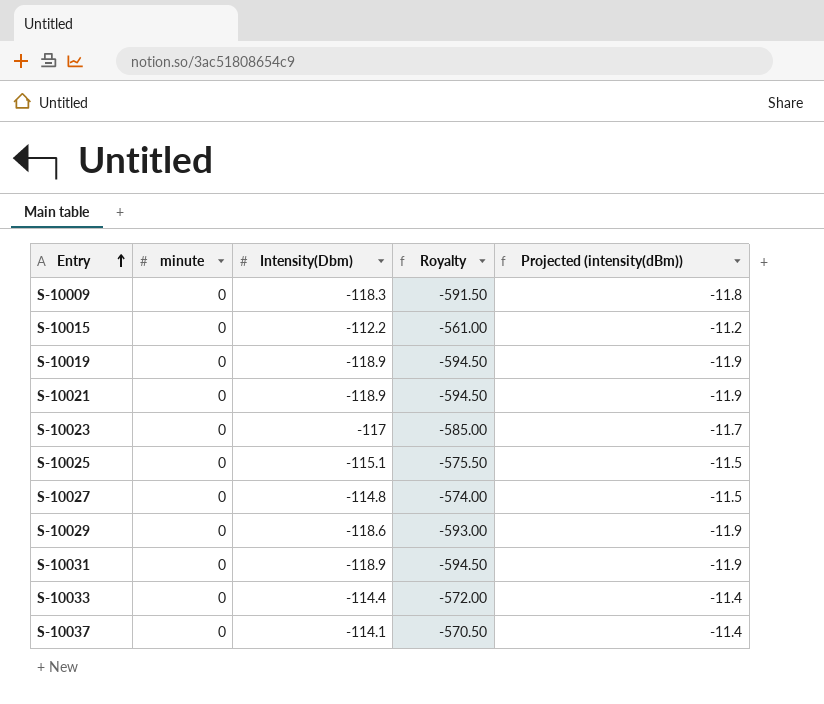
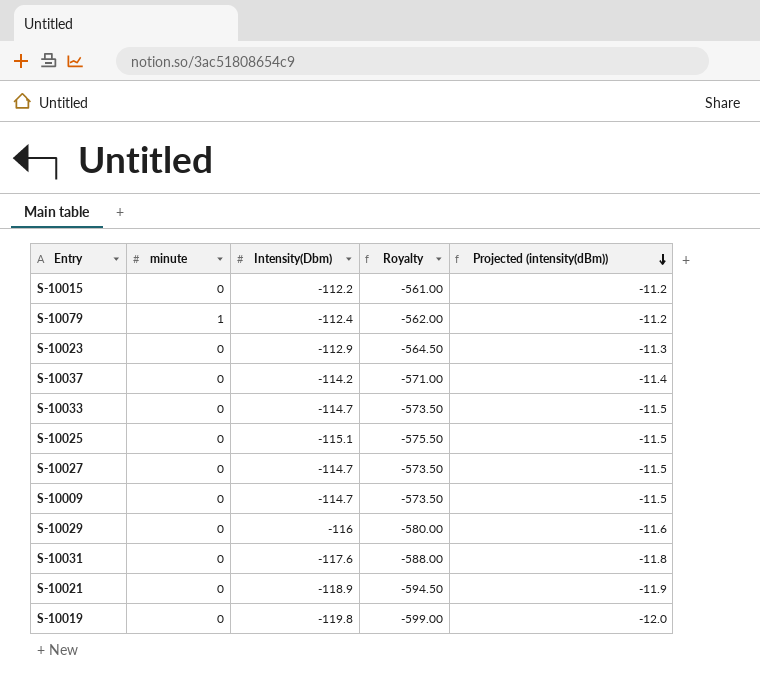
row order: Entry ascending -> Projected (intensity(dBm)) descending
row S-10079: none -> 1 | -112.4 | -562.00 | -11.2
S-10023 | Intensity(Dbm): -117 -> -112.9
S-10023 | Royalty: -585.00 -> -564.50
S-10023 | Projected (intensity(dBm)): -11.7 -> -11.3
S-10037 | Intensity(Dbm): -114.1 -> -114.2
S-10037 | Royalty: -570.50 -> -571.00
S-10033 | Intensity(Dbm): -114.4 -> -114.7
S-10033 | Royalty: -572.00 -> -573.50
S-10033 | Projected (intensity(dBm)): -11.4 -> -11.5
S-10027 | Intensity(Dbm): -114.8 -> -114.7
S-10027 | Royalty: -574.00 -> -573.50
S-10009 | Intensity(Dbm): -118.3 -> -114.7
S-10009 | Royalty: -591.50 -> -573.50
S-10009 | Projected (intensity(dBm)): -11.8 -> -11.5
S-10029 | Intensity(Dbm): -118.6 -> -116
S-10029 | Royalty: -593.00 -> -580.00
S-10029 | Projected (intensity(dBm)): -11.9 -> -11.6
S-10031 | Intensity(Dbm): -118.9 -> -117.6
S-10031 | Royalty: -594.50 -> -588.00
S-10031 | Projected (intensity(dBm)): -11.9 -> -11.8
S-10019 | Intensity(Dbm): -118.9 -> -119.8
S-10019 | Royalty: -594.50 -> -599.00
S-10019 | Projected (intensity(dBm)): -11.9 -> -12.0

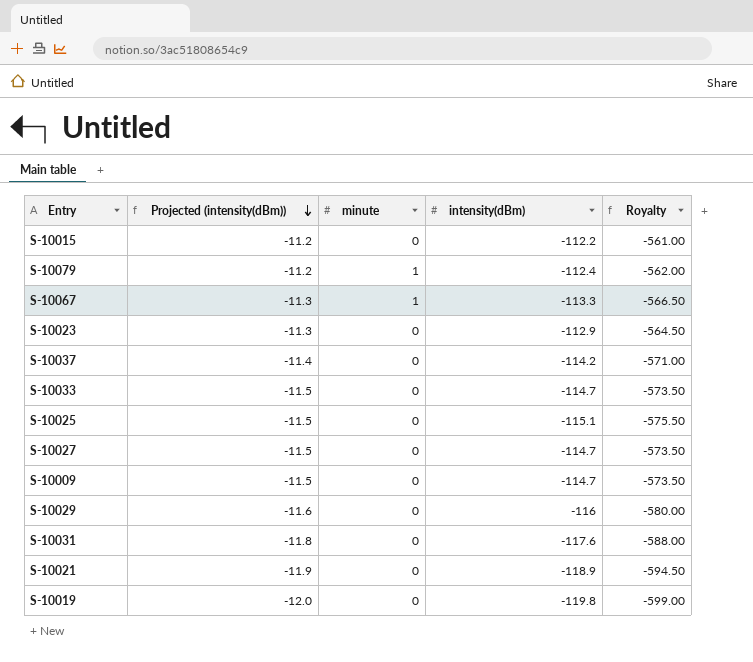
column Projected (intensity(dBm)) | position: 5 -> 2
column name: Intensity(Dbm) -> intensity(dBm)
row S-10067: none -> -11.3 | 1 | -113.3 | -566.50

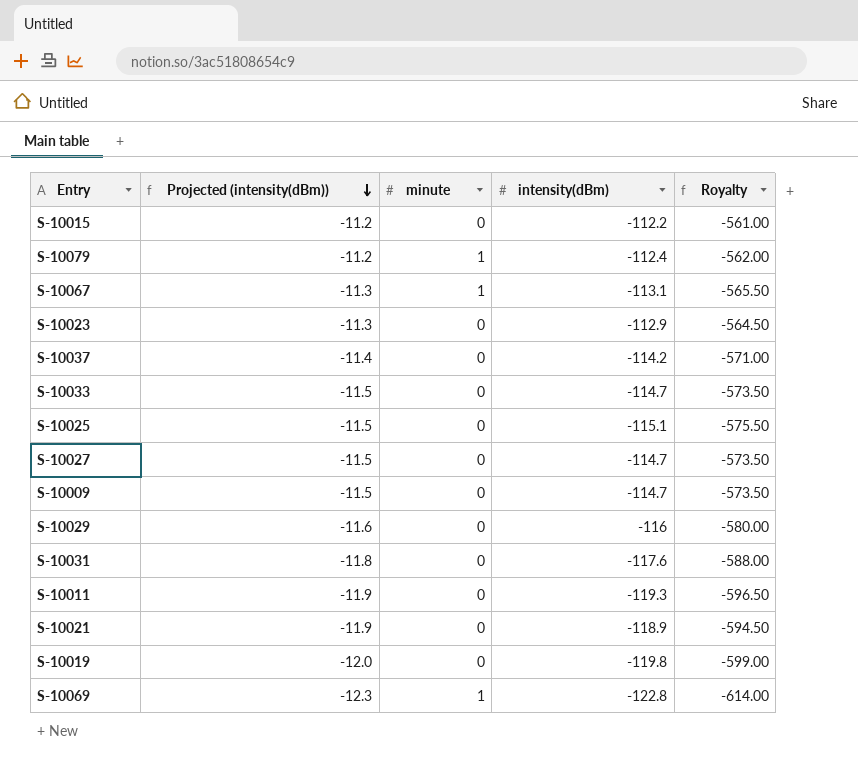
S-10067 | intensity(dBm): -113.3 -> -113.1
S-10067 | Royalty: -566.50 -> -565.50
row S-10011: none -> -11.9 | 0 | -119.3 | -596.50
row S-10069: none -> -12.3 | 1 | -122.8 | -614.00

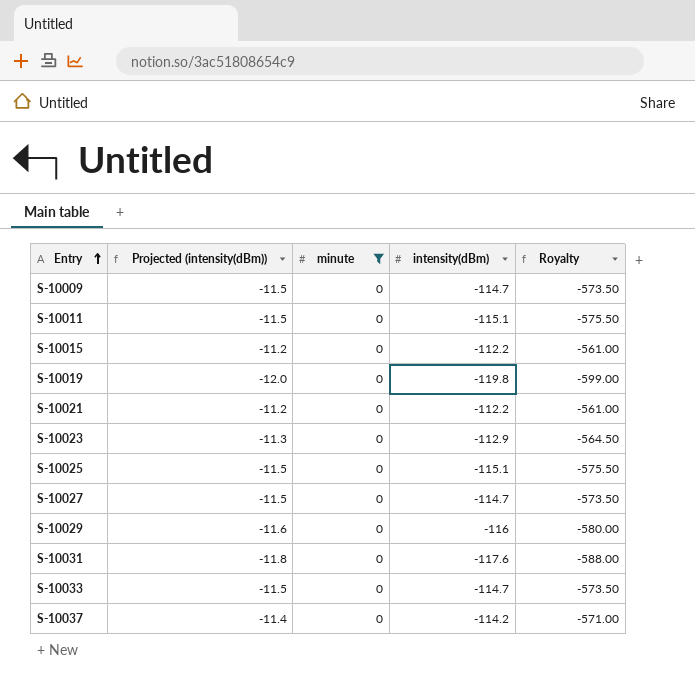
filter: none -> minute = 0
row order: Projected (intensity(dBm)) descending -> Entry ascending
S-10011 | Projected (intensity(dBm)): -11.9 -> -11.5
S-10011 | intensity(dBm): -119.3 -> -115.1
S-10011 | Royalty: -596.50 -> -575.50
S-10021 | Projected (intensity(dBm)): -11.9 -> -11.2
S-10021 | intensity(dBm): -118.9 -> -112.2
S-10021 | Royalty: -594.50 -> -561.00

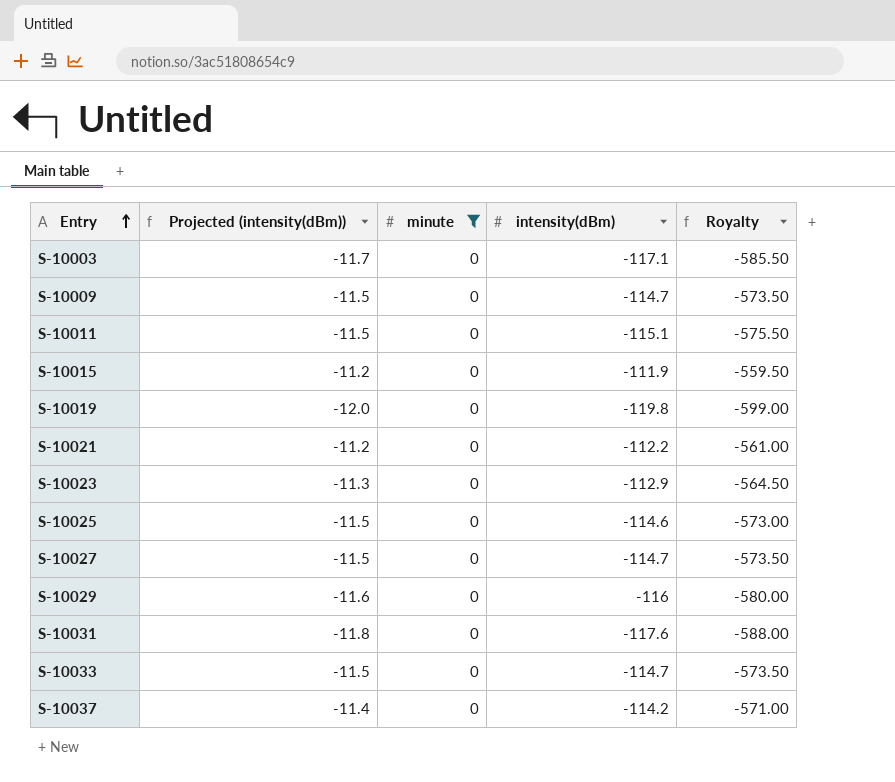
row S-10003: none -> -11.7 | 0 | -117.1 | -585.50
S-10015 | intensity(dBm): -112.2 -> -111.9
S-10015 | Royalty: -561.00 -> -559.50
S-10025 | intensity(dBm): -115.1 -> -114.6
S-10025 | Royalty: -575.50 -> -573.00

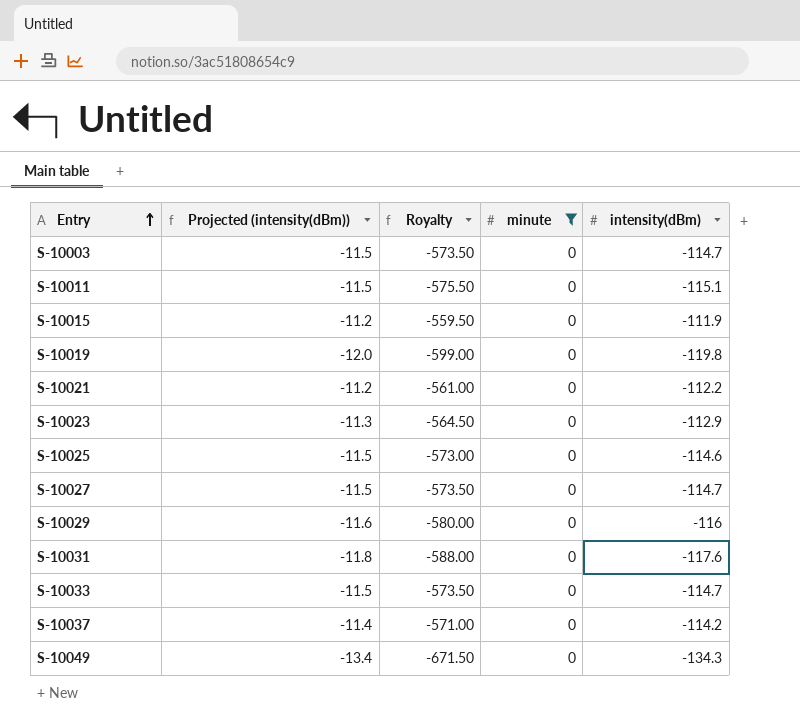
column Royalty | position: 5 -> 3
row S-10009: -11.5 | 0 | -114.7 | -573.50 -> none
S-10003 | Projected (intensity(dBm)): -11.7 -> -11.5
S-10003 | Royalty: -585.50 -> -573.50
S-10003 | intensity(dBm): -117.1 -> -114.7
row S-10049: none -> -13.4 | -671.50 | 0 | -134.3

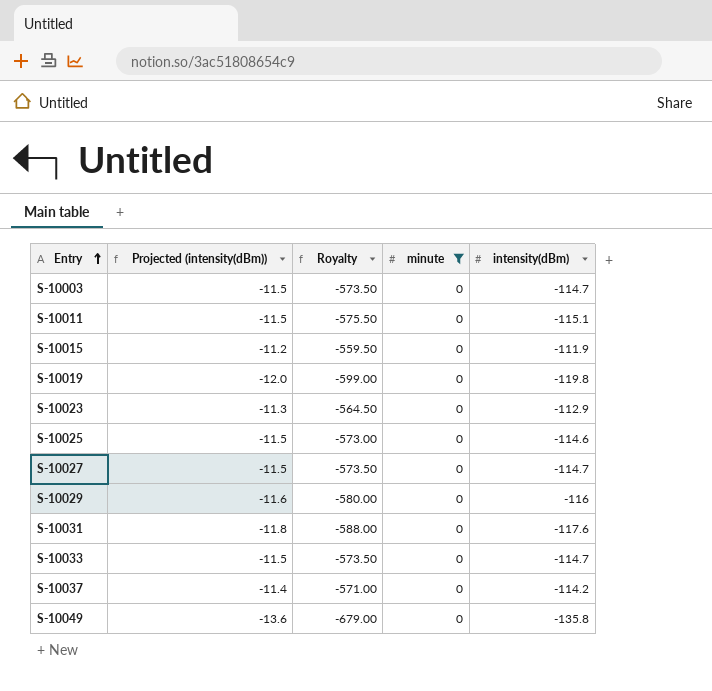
row S-10021: -11.2 | -561.00 | 0 | -112.2 -> none
S-10049 | Projected (intensity(dBm)): -13.4 -> -13.6
S-10049 | Royalty: -671.50 -> -679.00
S-10049 | intensity(dBm): -134.3 -> -135.8

